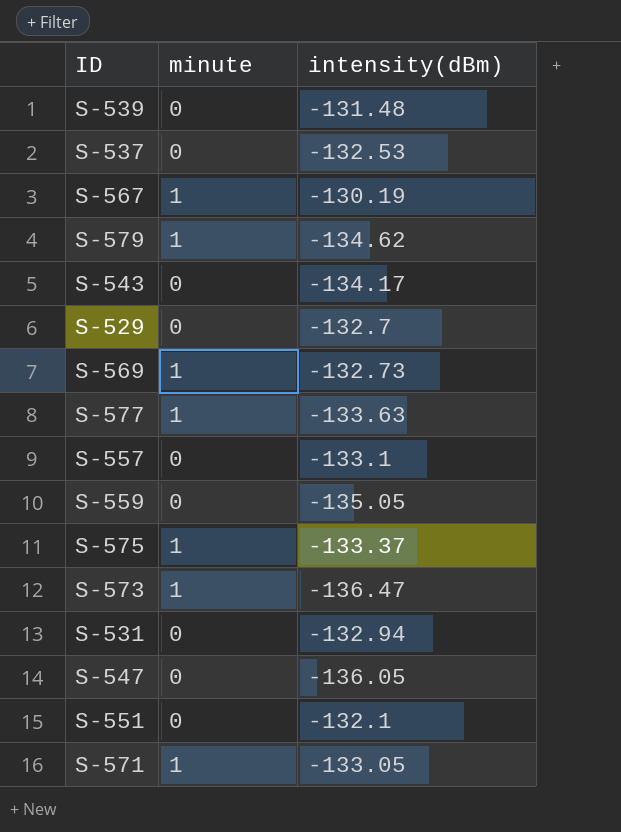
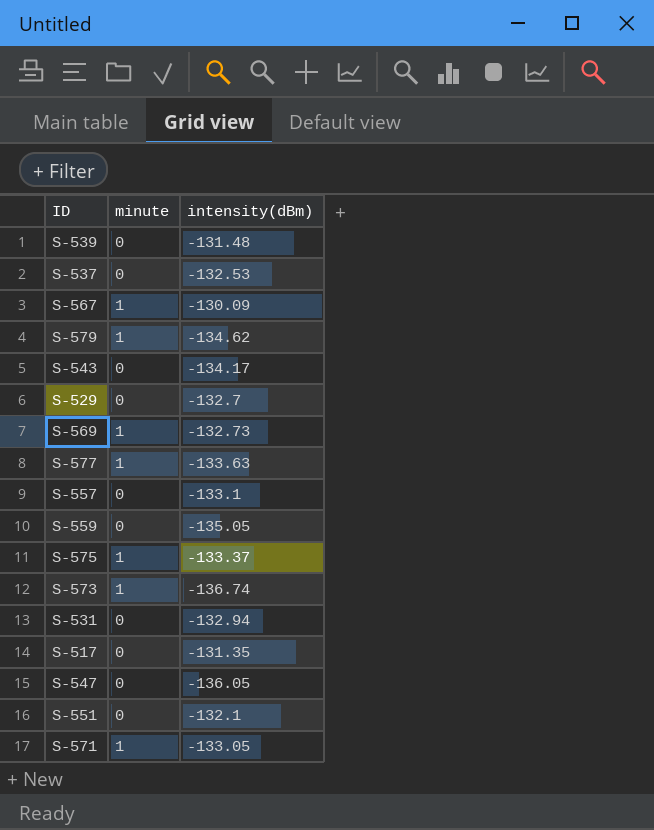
S-567 | intensity(dBm): -130.19 -> -130.09
S-573 | intensity(dBm): -136.47 -> -136.74
row S-517: none -> 0 | -131.35

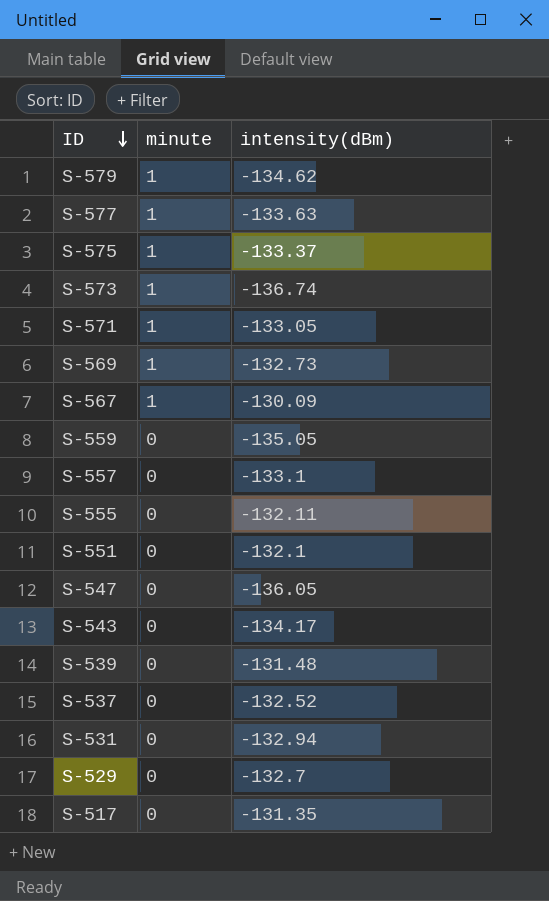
row order: none -> ID descending
row S-555: none -> 0 | -132.11
S-537 | intensity(dBm): -132.53 -> -132.52

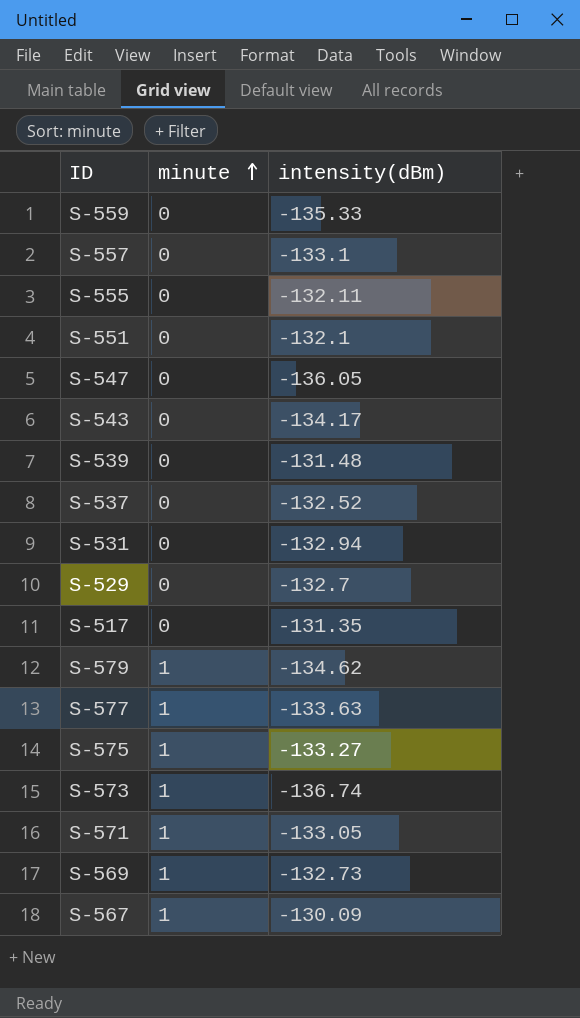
row order: ID descending -> minute ascending
S-559 | intensity(dBm): -135.05 -> -135.33
S-575 | intensity(dBm): -133.37 -> -133.27

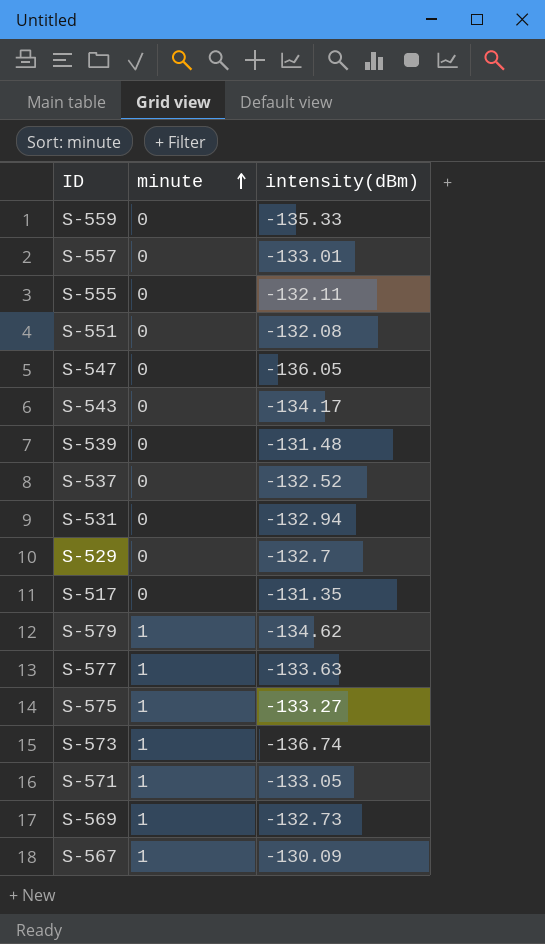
S-557 | intensity(dBm): -133.1 -> -133.01
S-551 | intensity(dBm): -132.1 -> -132.08

